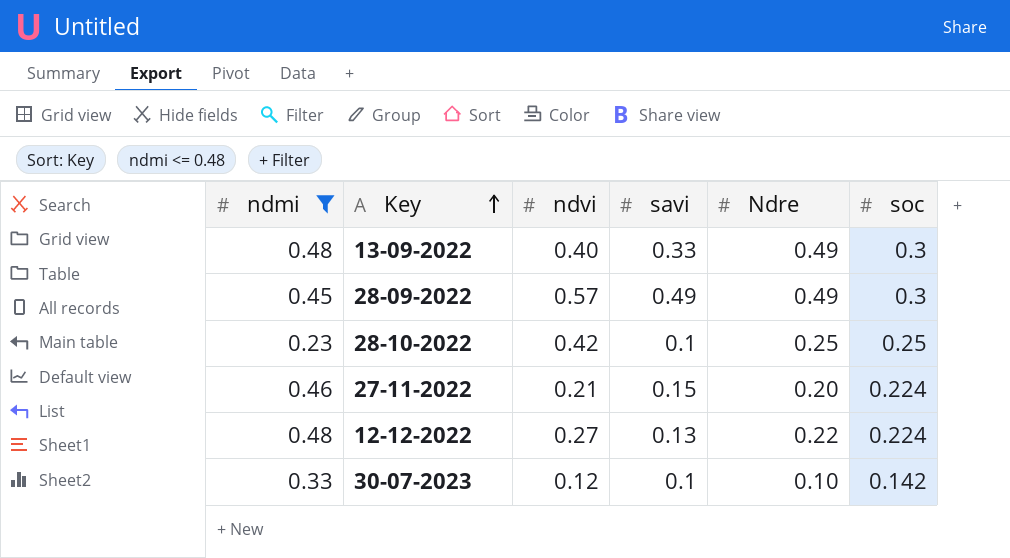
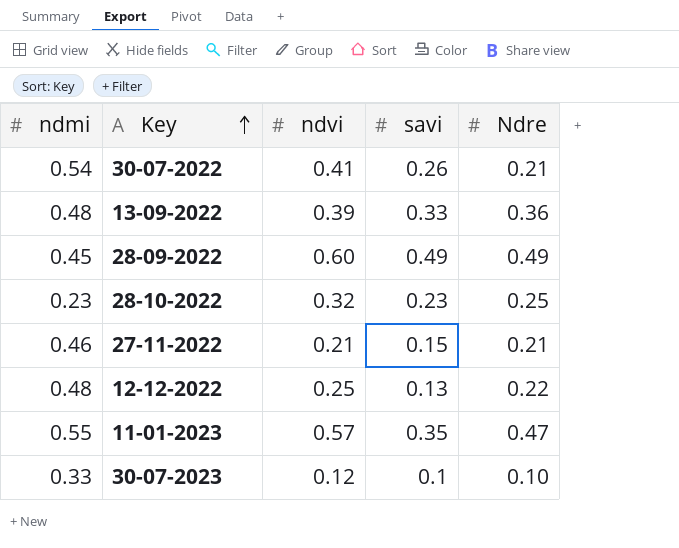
filter: ndmi <= 0.48 -> none
column soc | position: 6 -> none
13-09-2022 | ndvi: 0.40 -> 0.39
13-09-2022 | Ndre: 0.49 -> 0.36
28-09-2022 | ndvi: 0.57 -> 0.60
28-10-2022 | ndvi: 0.42 -> 0.32
28-10-2022 | savi: 0.1 -> 0.23
27-11-2022 | Ndre: 0.20 -> 0.21
12-12-2022 | ndvi: 0.27 -> 0.25

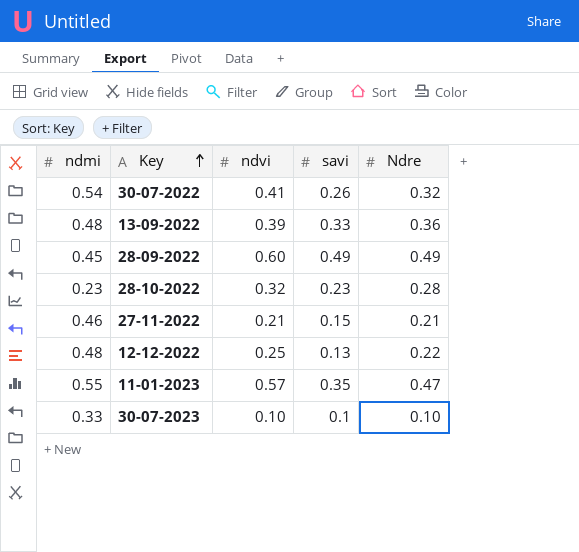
30-07-2022 | Ndre: 0.21 -> 0.32
28-10-2022 | Ndre: 0.25 -> 0.28
30-07-2023 | ndvi: 0.12 -> 0.10

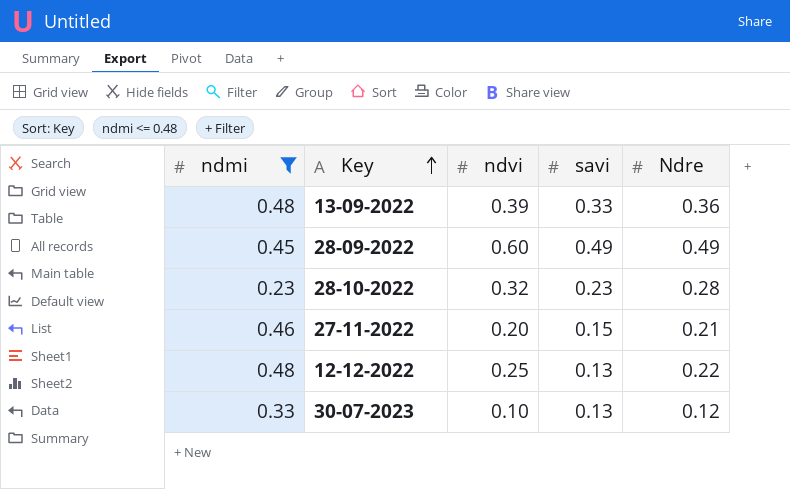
filter: none -> ndmi <= 0.48
27-11-2022 | ndvi: 0.21 -> 0.20
30-07-2023 | savi: 0.1 -> 0.13
30-07-2023 | Ndre: 0.10 -> 0.12

